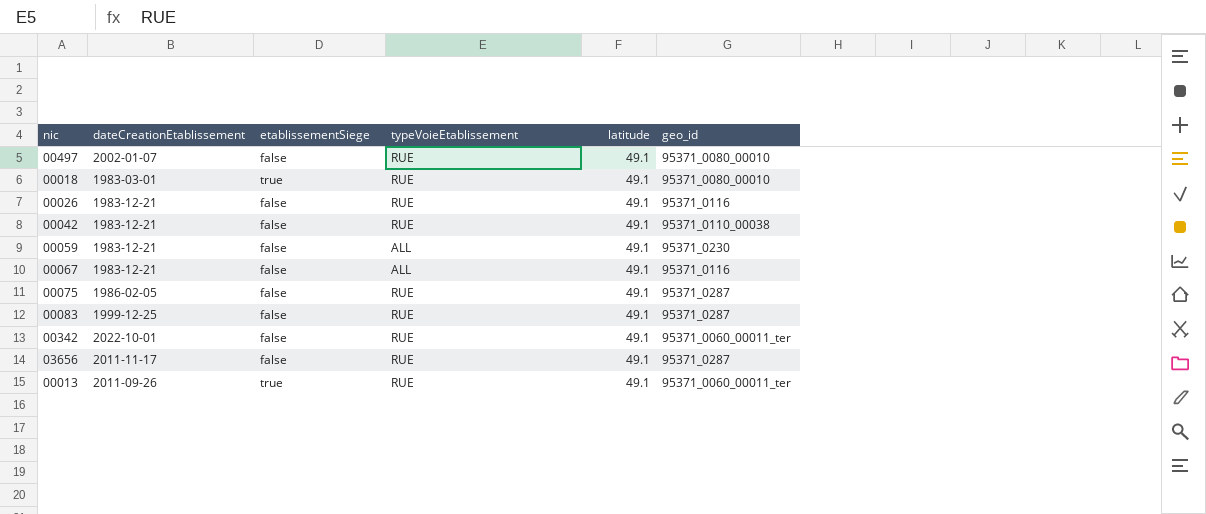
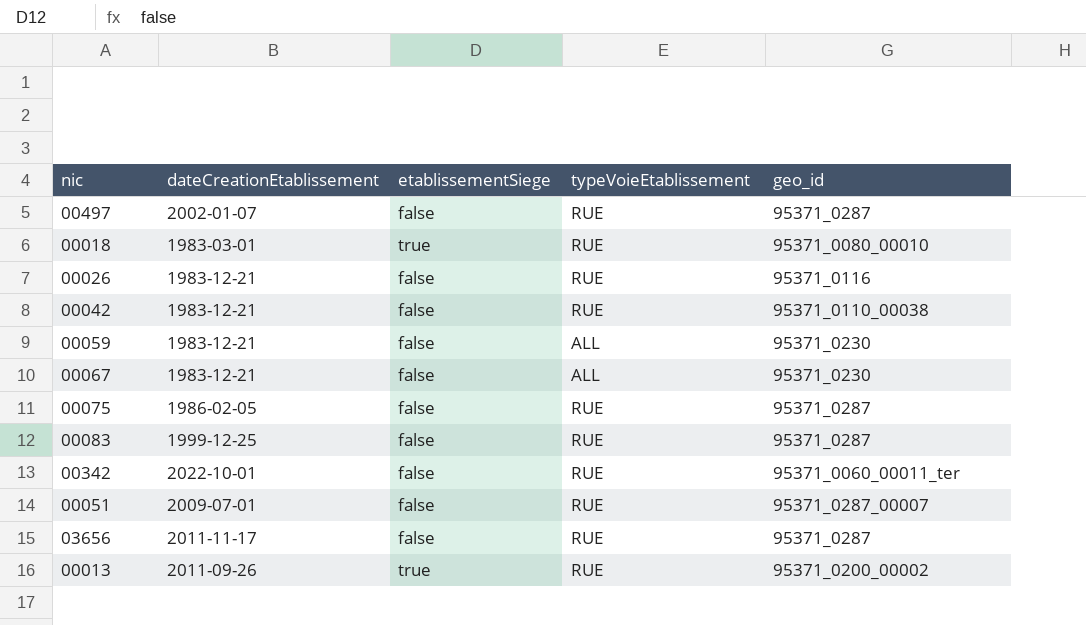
column latitude | position: 5 -> none
00497 | geo_id: 95371_0080_00010 -> 95371_0287
00067 | geo_id: 95371_0116 -> 95371_0230
row 00051: none -> 2009-07-01 | false | RUE | 95371_0287_00007
00013 | geo_id: 95371_0060_00011_ter -> 95371_0200_00002

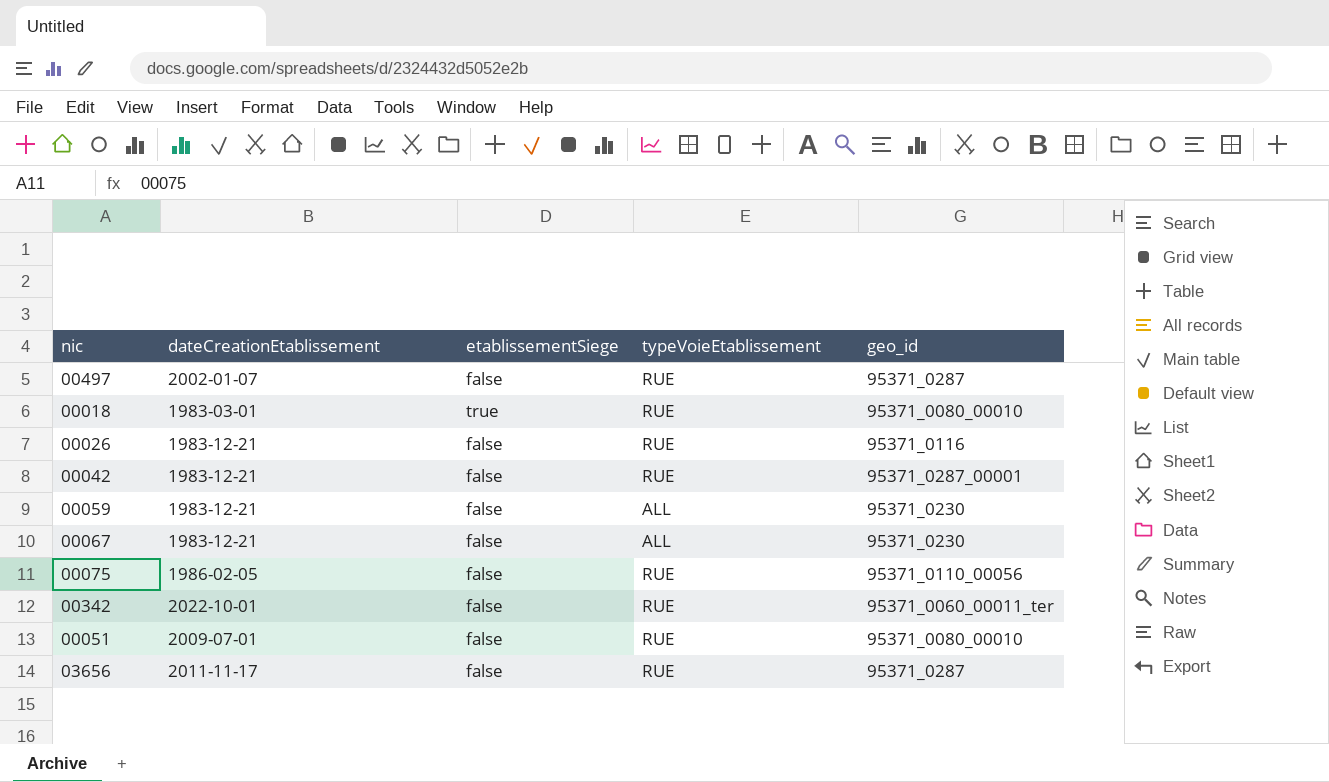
row 00083: 1999-12-25 | false | RUE | 95371_0287 -> none
row 00013: 2011-09-26 | true | RUE | 95371_0200_00002 -> none
00042 | geo_id: 95371_0110_00038 -> 95371_0287_00001
00075 | geo_id: 95371_0287 -> 95371_0110_00056
00051 | geo_id: 95371_0287_00007 -> 95371_0080_00010

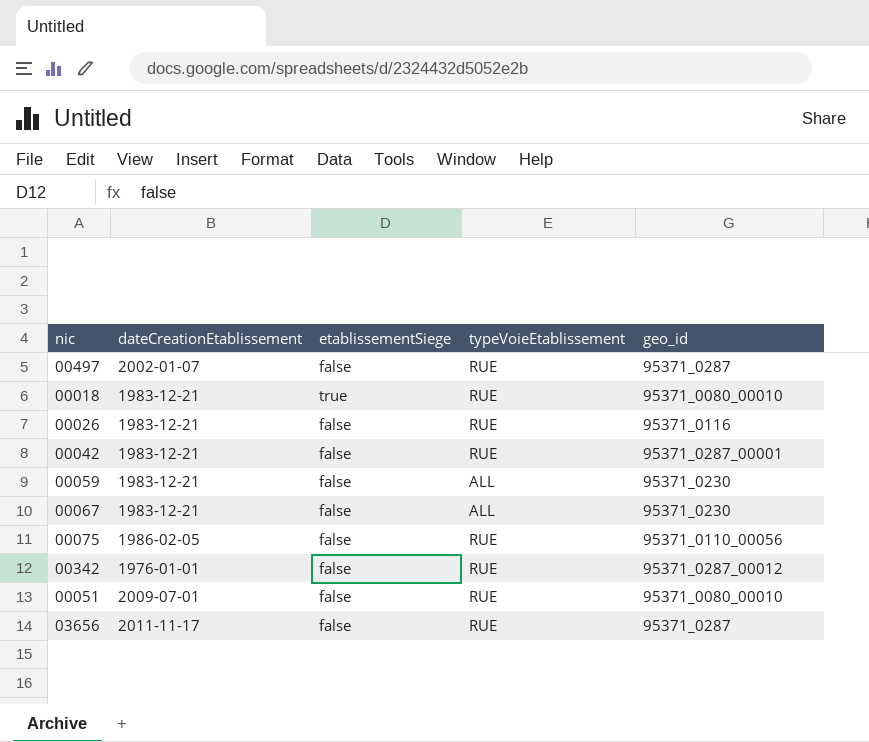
00018 | dateCreationEtablissement: 1983-03-01 -> 1983-12-21
00342 | dateCreationEtablissement: 2022-10-01 -> 1976-01-01
00342 | geo_id: 95371_0060_00011_ter -> 95371_0287_00012

